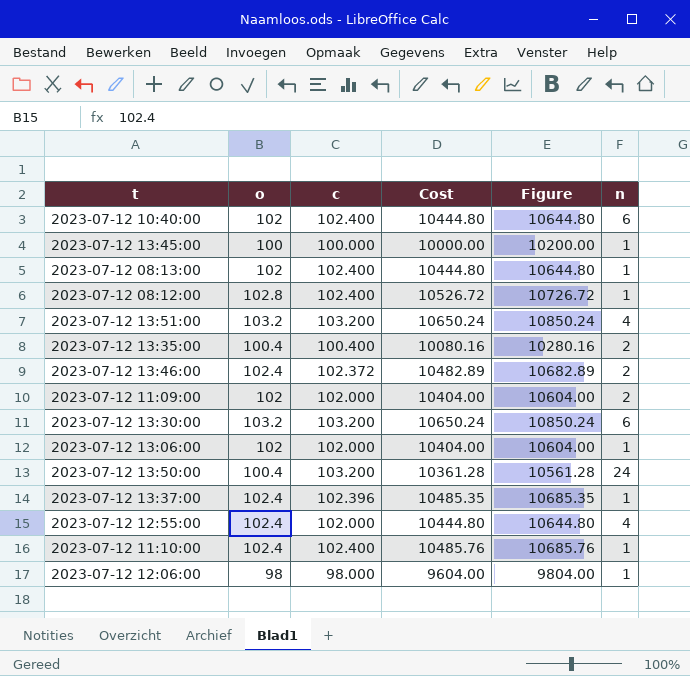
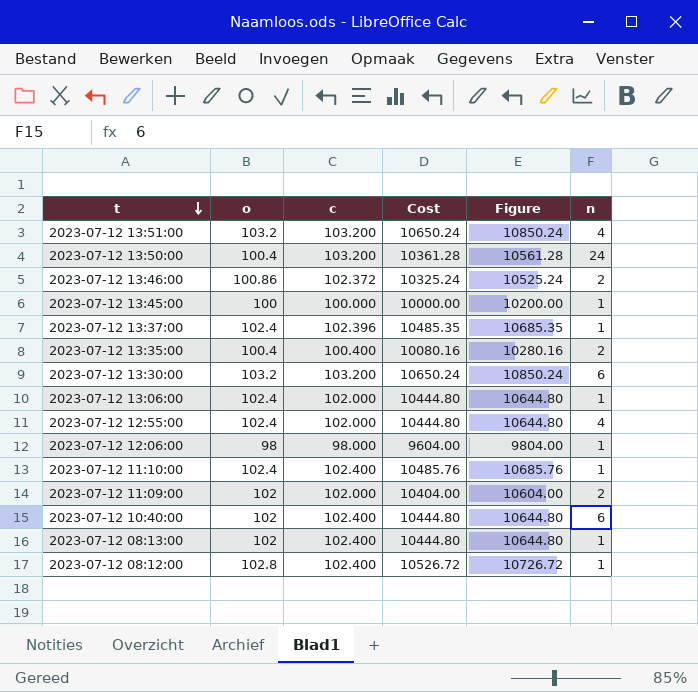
row order: none -> t descending
2023-07-12 13:46:00 | o: 102.4 -> 100.86
2023-07-12 13:46:00 | Cost: 10482.89 -> 10325.24
2023-07-12 13:46:00 | Figure: 10682.89 -> 10525.24
2023-07-12 13:06:00 | o: 102 -> 102.4
2023-07-12 13:06:00 | Cost: 10404.00 -> 10444.80
2023-07-12 13:06:00 | Figure: 10604.00 -> 10644.80

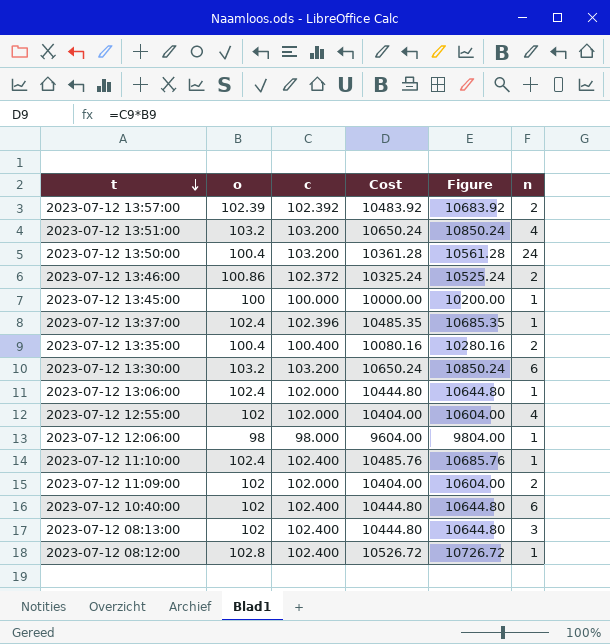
row 2023-07-12 13:57:00: none -> 102.39 | 102.392 | 10483.92 | 10683.92 | 2
2023-07-12 12:55:00 | o: 102.4 -> 102
2023-07-12 12:55:00 | Cost: 10444.80 -> 10404.00
2023-07-12 12:55:00 | Figure: 10644.80 -> 10604.00
2023-07-12 08:13:00 | n: 1 -> 3

